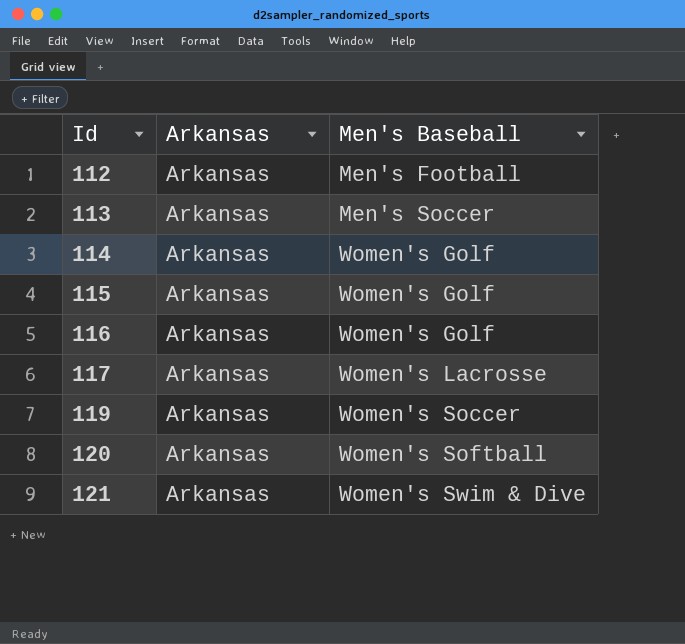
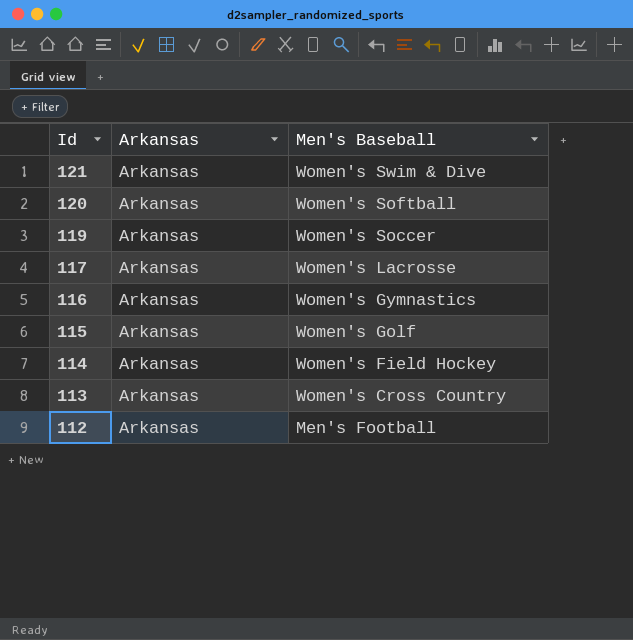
row order: Id ascending -> Id descending
116 | Men's Baseball: Women's Golf -> Women's Gymnastics
114 | Men's Baseball: Women's Golf -> Women's Field Hockey
113 | Men's Baseball: Men's Soccer -> Women's Cross Country

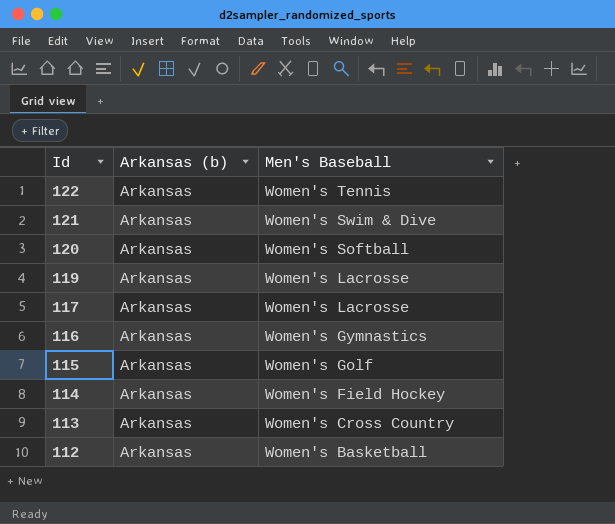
column name: Arkansas -> Arkansas (b)
row 122: none -> Arkansas | Women's Tennis
119 | Men's Baseball: Women's Soccer -> Women's Lacrosse
112 | Men's Baseball: Men's Football -> Women's Basketball

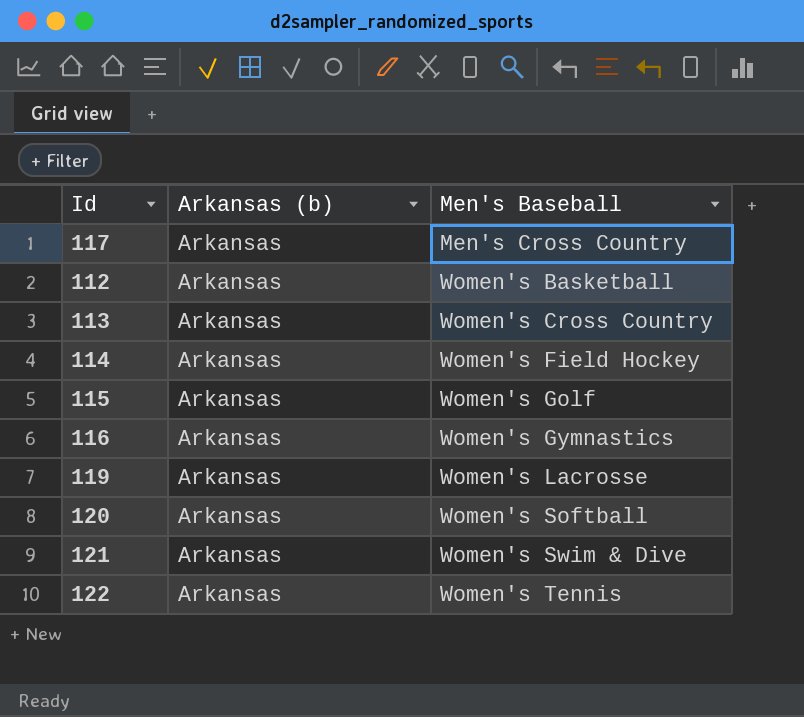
row order: Id descending -> Men's Baseball ascending
117 | Men's Baseball: Women's Lacrosse -> Men's Cross Country

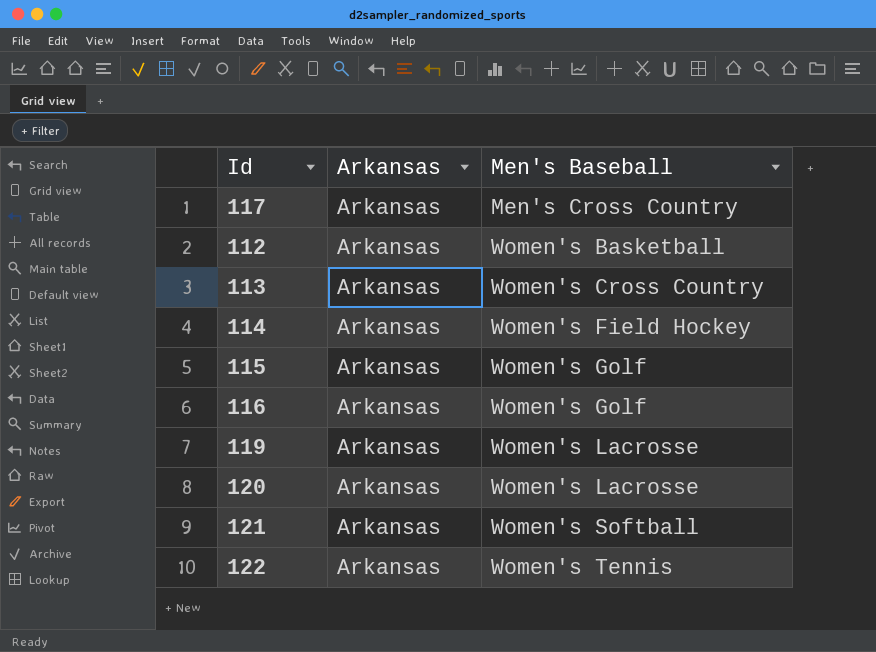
column name: Arkansas (b) -> Arkansas
116 | Men's Baseball: Women's Gymnastics -> Women's Golf
120 | Men's Baseball: Women's Softball -> Women's Lacrosse
121 | Men's Baseball: Women's Swim & Dive -> Women's Softball

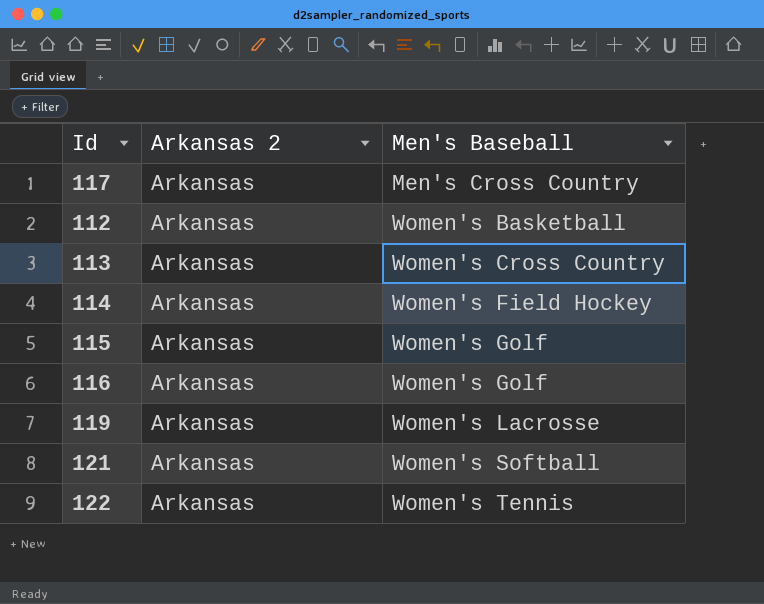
column name: Arkansas -> Arkansas 2
row 120: Arkansas | Women's Lacrosse -> none

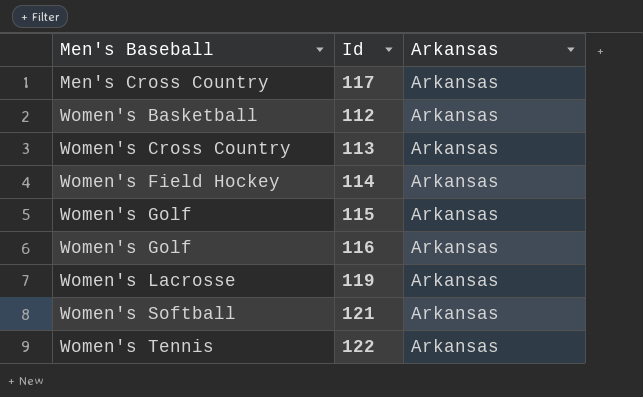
column Men's Baseball | position: 3 -> 1
column name: Arkansas 2 -> Arkansas

